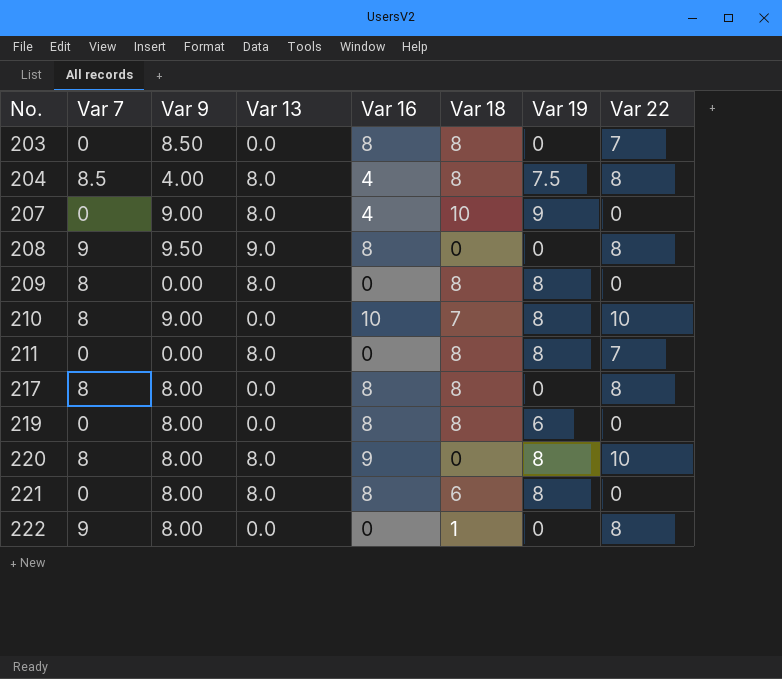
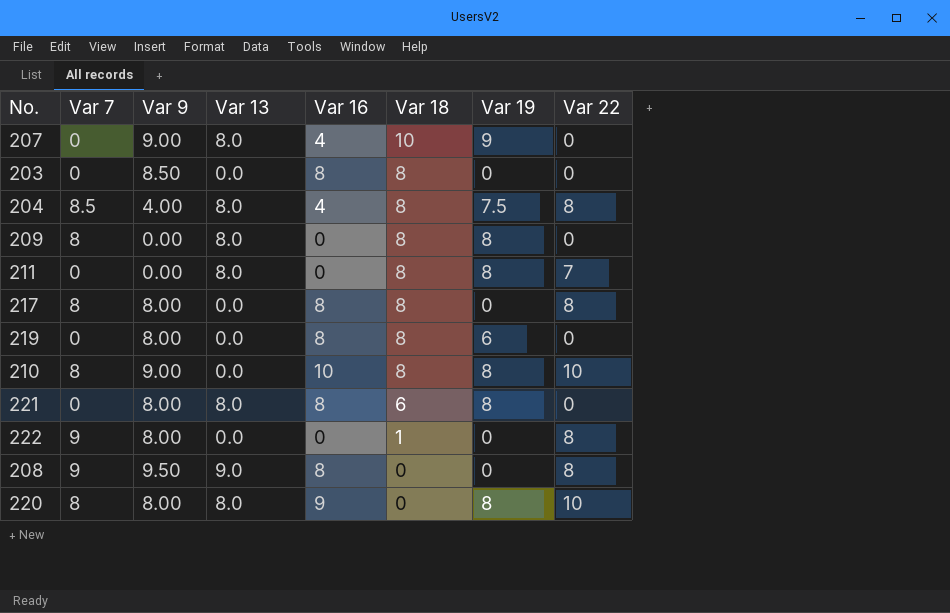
row order: No. ascending -> Var 18 descending
203 | Var 22: 7 -> 0
210 | Var 18: 7 -> 8

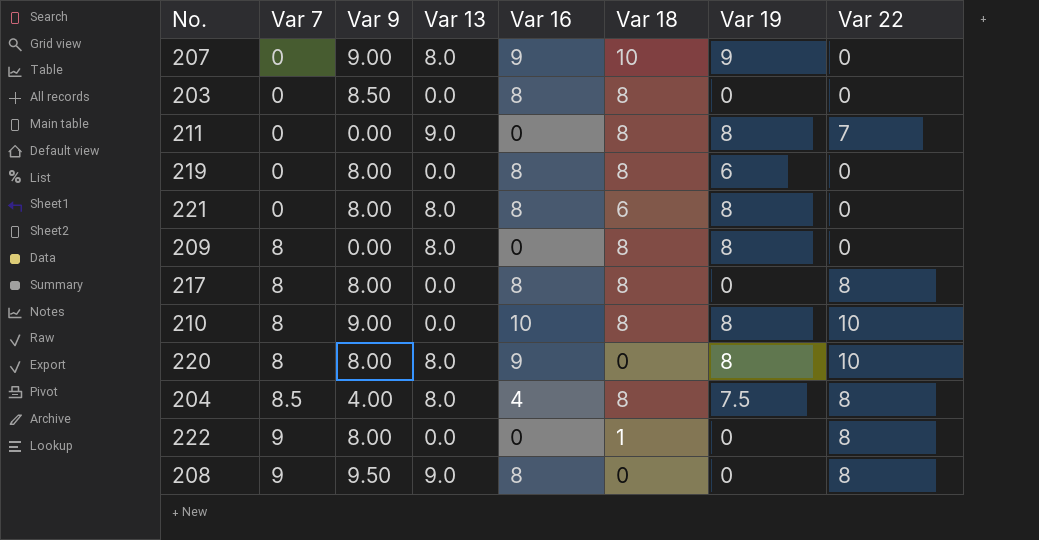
row order: Var 18 descending -> Var 7 ascending
207 | Var 16: 4 -> 9
211 | Var 13: 8.0 -> 9.0

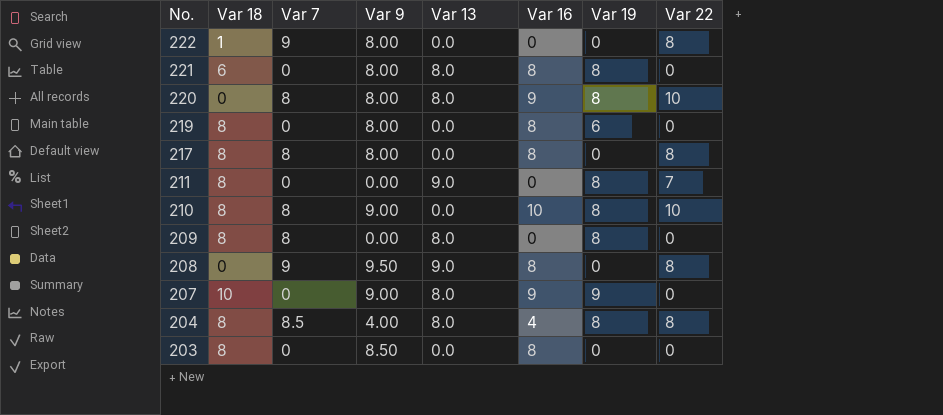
row order: Var 7 ascending -> No. descending
column Var 18 | position: 6 -> 2
204 | Var 19: 7.5 -> 8

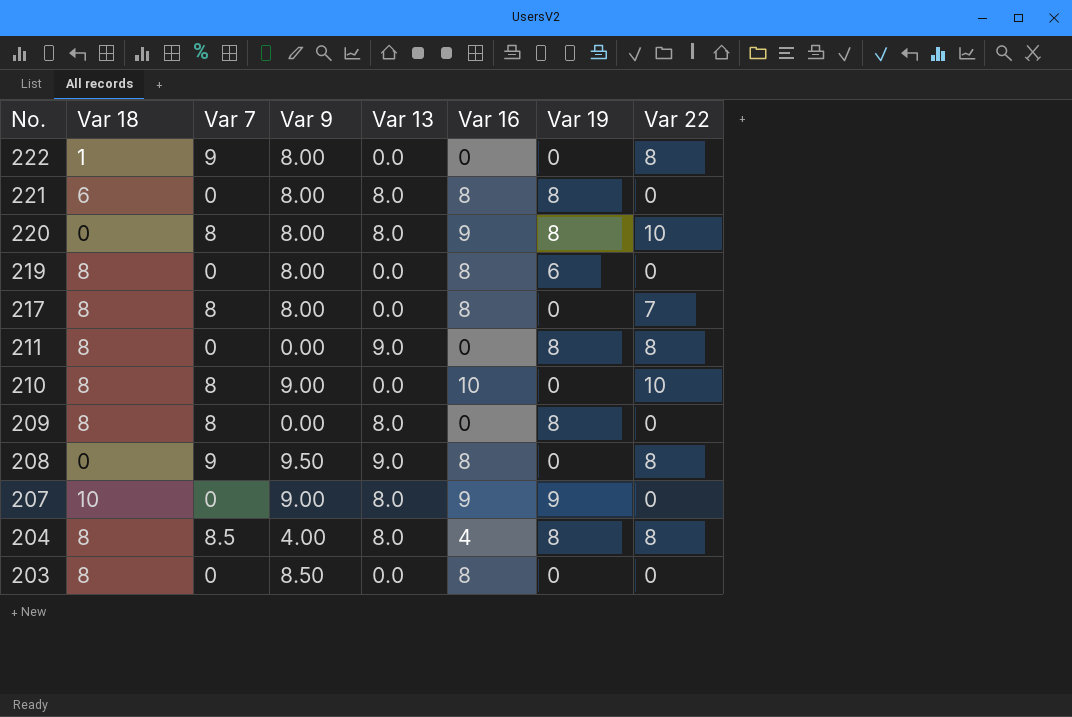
217 | Var 22: 8 -> 7
211 | Var 22: 7 -> 8
210 | Var 19: 8 -> 0

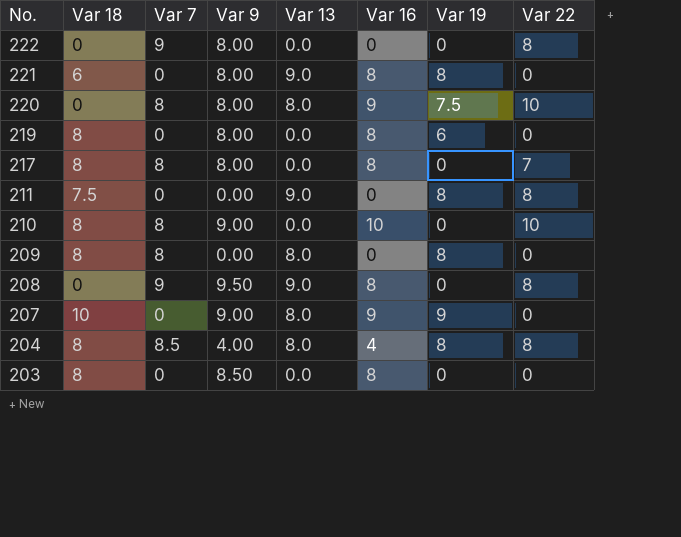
222 | Var 18: 1 -> 0
221 | Var 13: 8.0 -> 9.0
220 | Var 19: 8 -> 7.5
211 | Var 18: 8 -> 7.5

